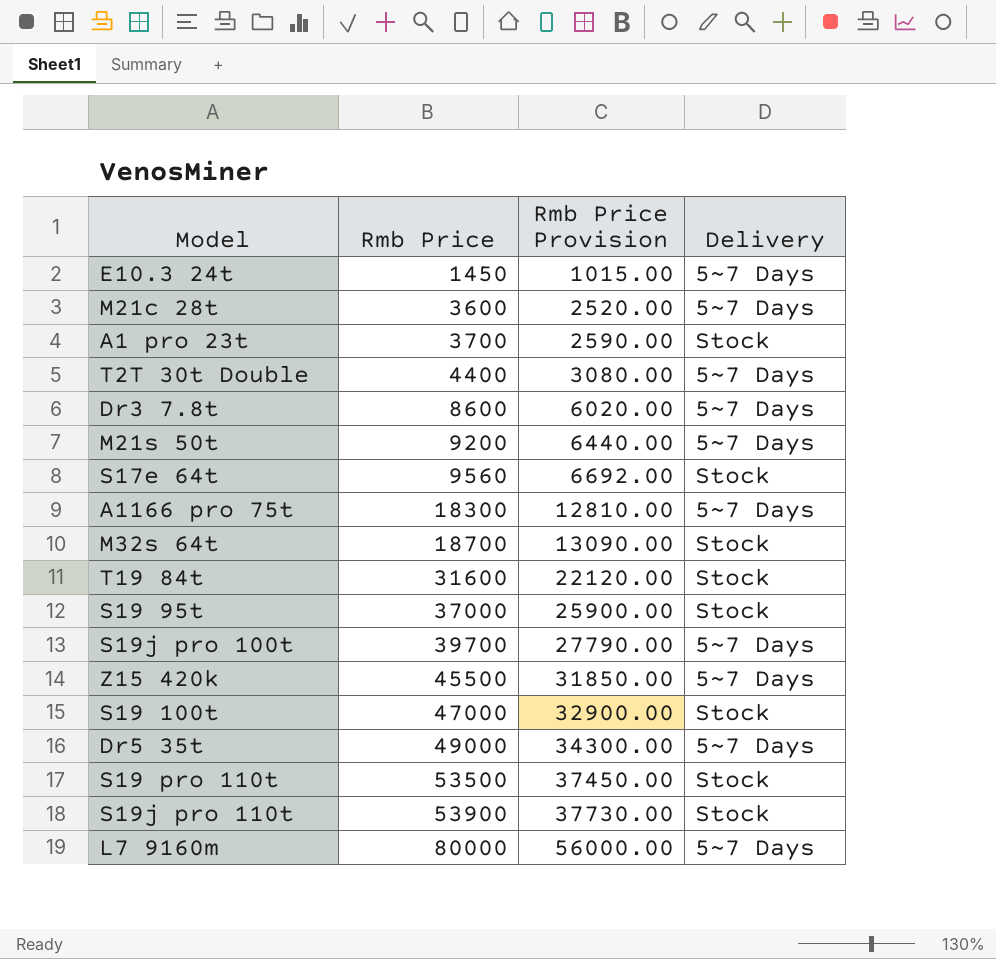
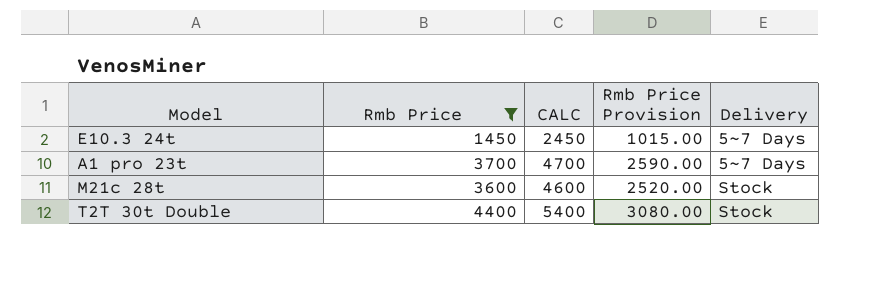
filter: none -> Rmb Price <= 4400
row order: Rmb Price ascending -> Delivery ascending
column CALC | formula: none -> [Rmb Price] + 1000
A1 pro 23t | Delivery: Stock -> 5~7 Days
M21c 28t | Delivery: 5~7 Days -> Stock
T2T 30t Double | Delivery: 5~7 Days -> Stock

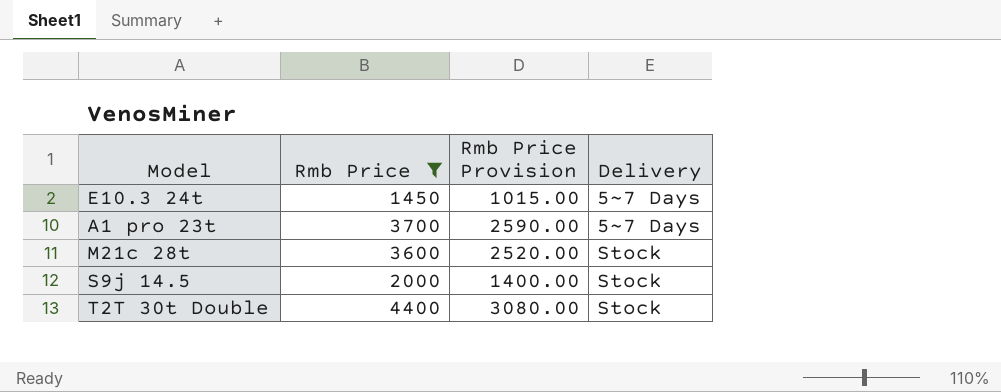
column CALC | formula: [Rmb Price] + 1000 -> none
row S9j 14.5: none -> 2000 | 1400.00 | Stock

